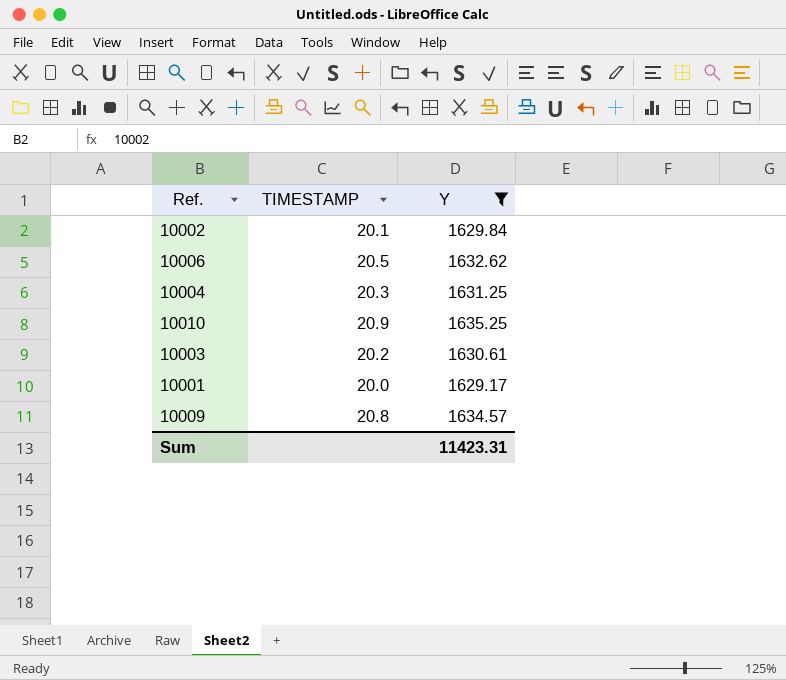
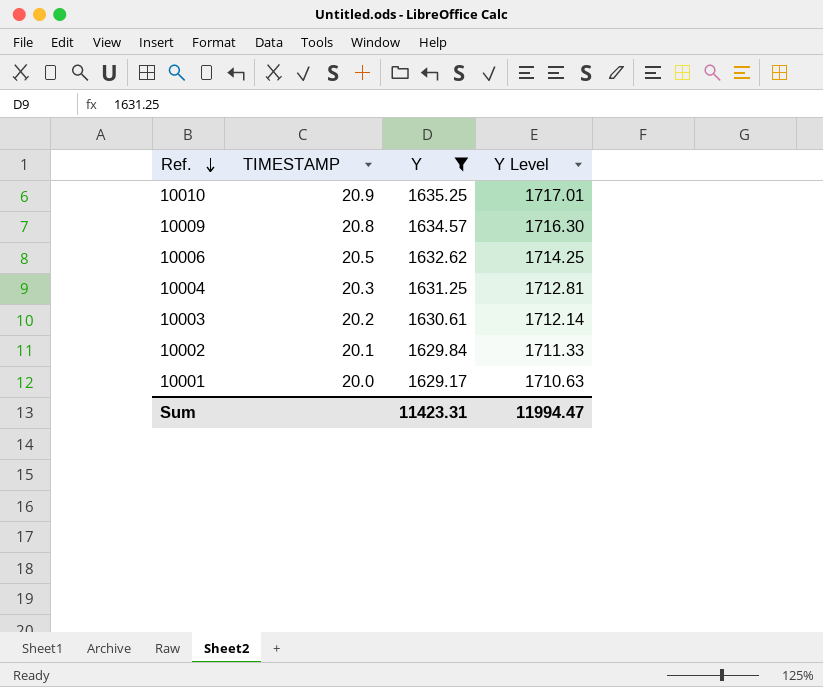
row order: none -> Ref. descending
column Y Level | formula: none -> [Y] * 1.05

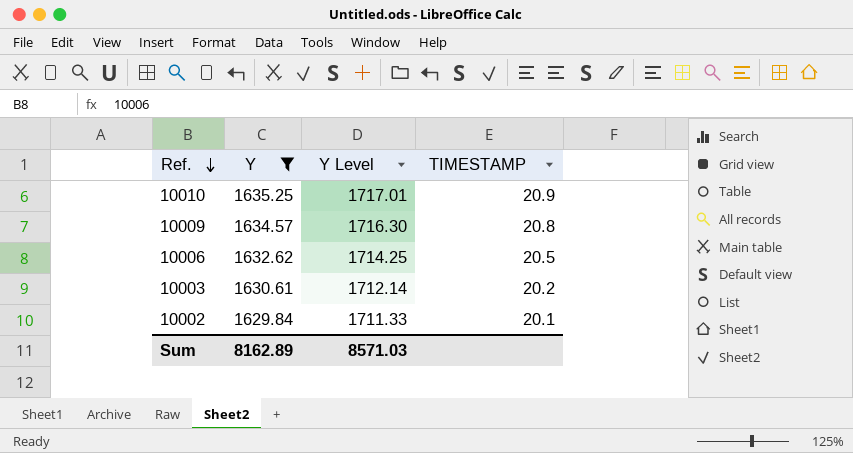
column TIMESTAMP | position: 2 -> 4
row 10004: 20.3 | 1631.25 | 1712.81 -> none
row 10001: 20.0 | 1629.17 | 1710.63 -> none
Sum | Y: 11423.31 -> 8162.89
Sum | Y Level: 11994.47 -> 8571.03

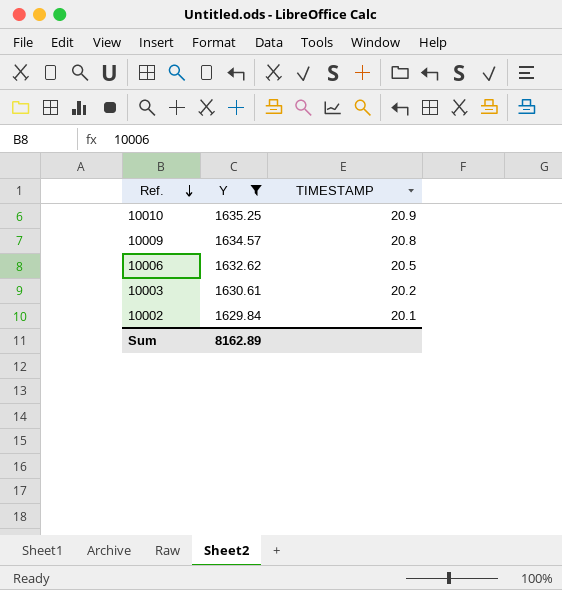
column Y Level | formula: [Y] * 1.05 -> none

